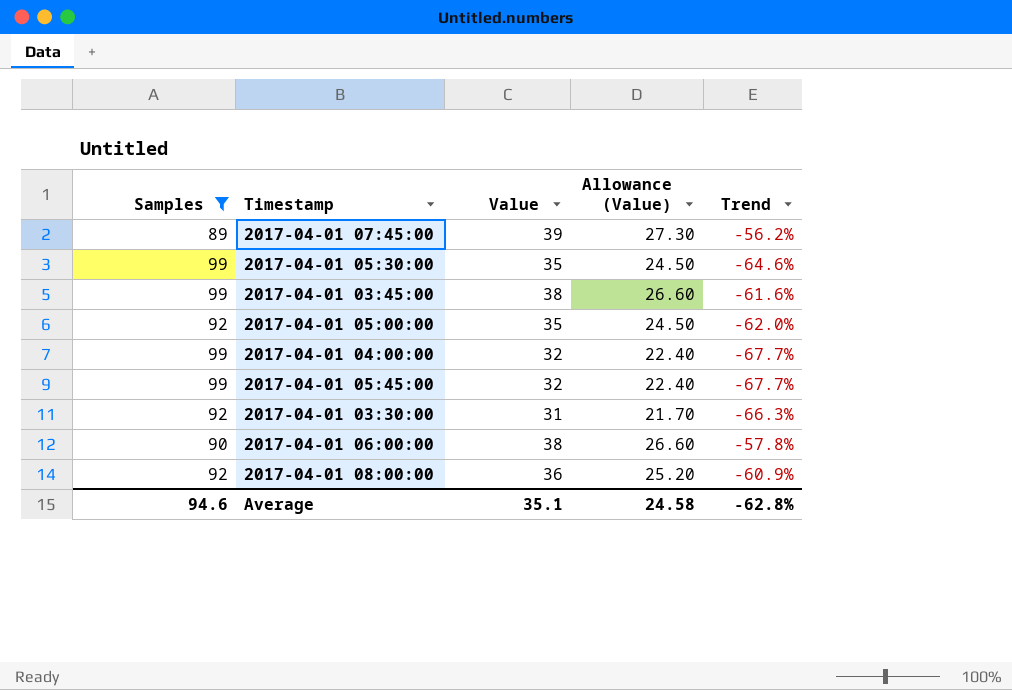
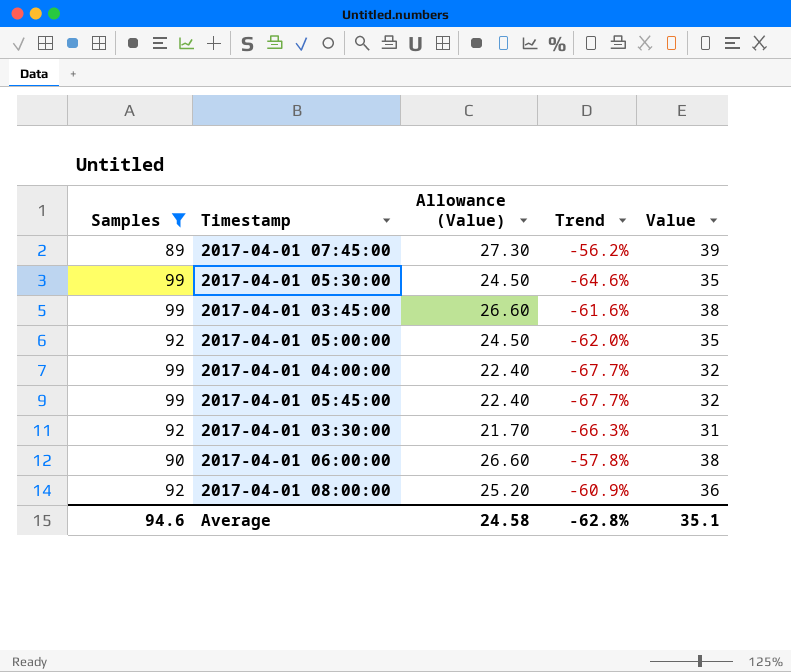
column Value | position: 3 -> 5

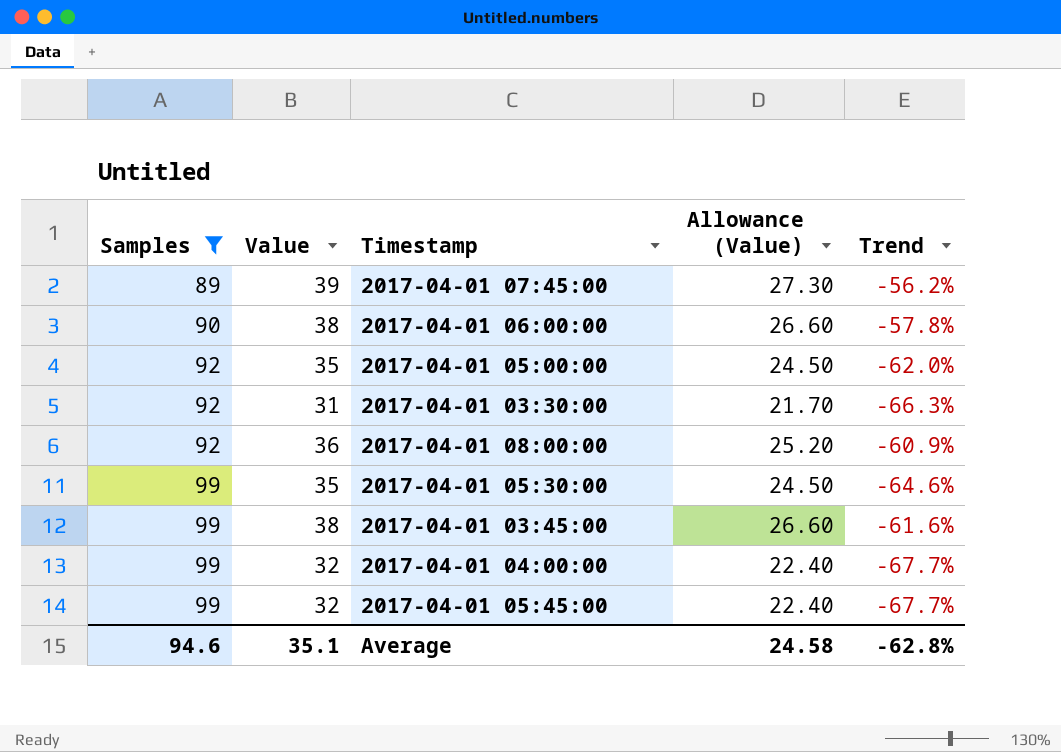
row order: none -> Samples ascending
column Value | position: 5 -> 2

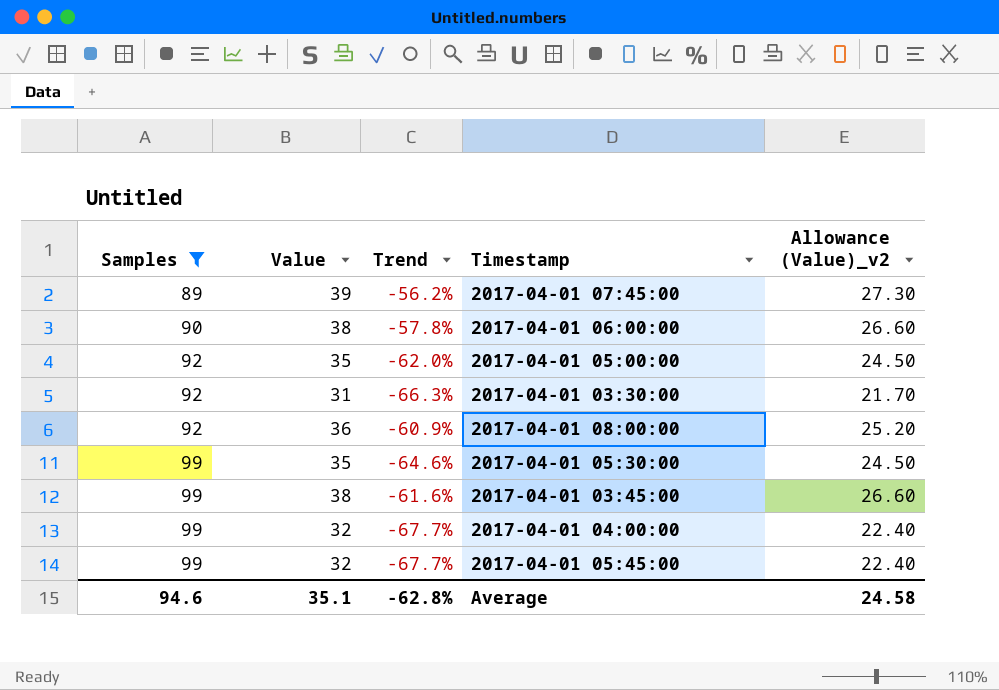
column Trend | position: 5 -> 3
column name: Allowance (Value) -> Allowance (Value)_v2

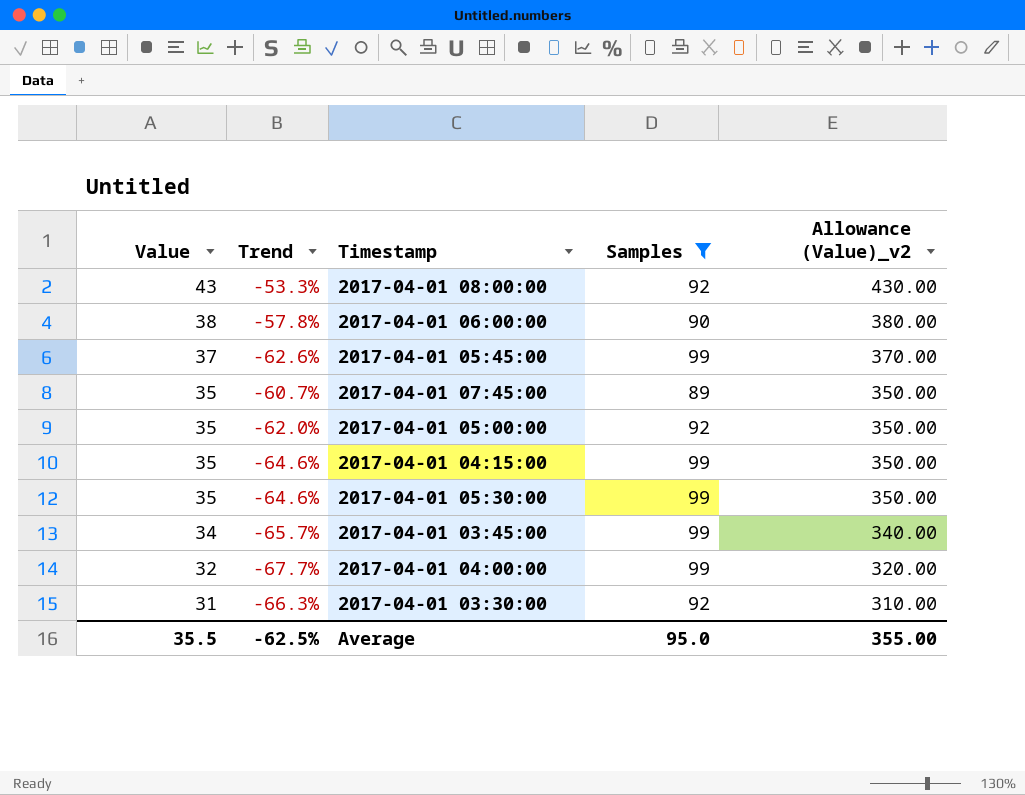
row order: Samples ascending -> Value descending
column Samples | position: 1 -> 4
column Allowance (Value)_v2 | formula: [Value] * 0.7 -> [Value] * 10
2017-04-01 08:00:00 | Value: 36 -> 43
2017-04-01 08:00:00 | Trend: -60.9% -> -53.3%
2017-04-01 05:45:00 | Value: 32 -> 37
2017-04-01 05:45:00 | Trend: -67.7% -> -62.6%
2017-04-01 07:45:00 | Value: 39 -> 35
2017-04-01 07:45:00 | Trend: -56.2% -> -60.7%
row 2017-04-01 04:15:00: none -> 35 | -64.6% | 99 | 350.00
2017-04-01 03:45:00 | Value: 38 -> 34
2017-04-01 03:45:00 | Trend: -61.6% -> -65.7%
Average | Value: 35.1 -> 35.5
Average | Trend: -62.8% -> -62.5%
Average | Samples: 94.6 -> 95.0
Average | Allowance (Value)_v2: 24.58 -> 355.00

